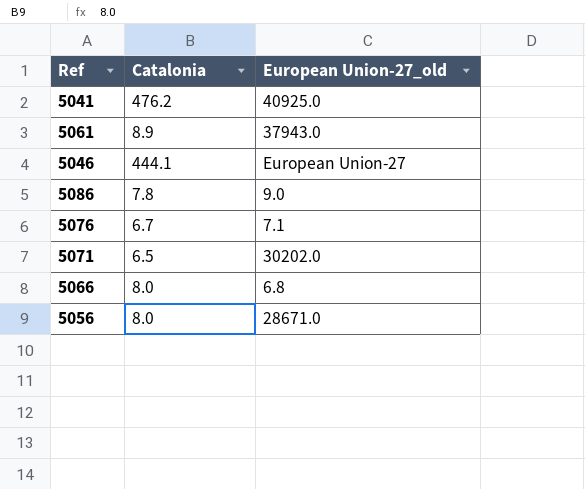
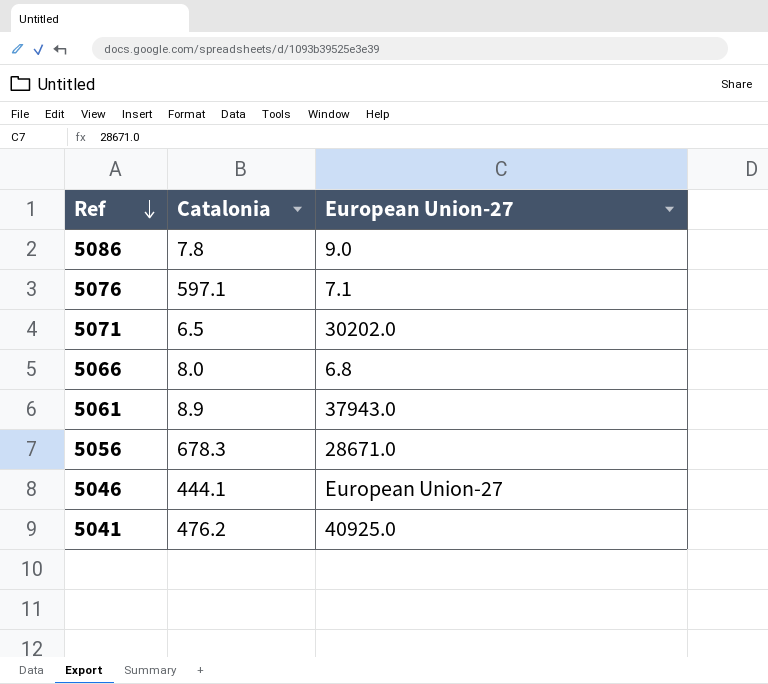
row order: none -> Ref descending
column name: European Union-27_old -> European Union-27
5076 | Catalonia: 6.7 -> 597.1
5056 | Catalonia: 8.0 -> 678.3

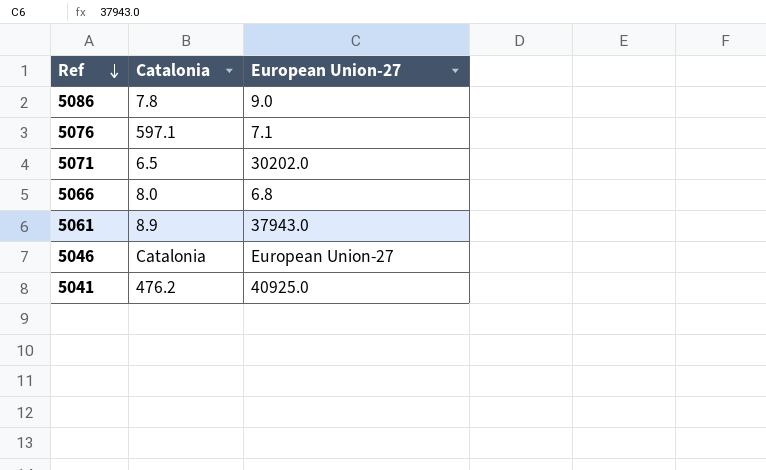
row 5056: 678.3 | 28671.0 -> none
5046 | Catalonia: 444.1 -> Catalonia

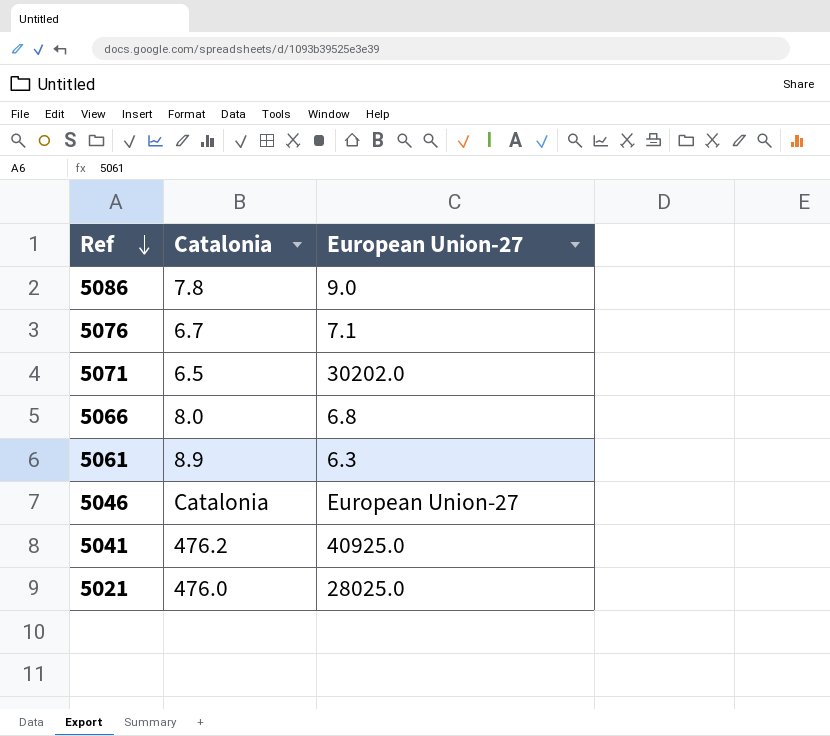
5076 | Catalonia: 597.1 -> 6.7
5061 | European Union-27: 37943.0 -> 6.3
row 5021: none -> 476.0 | 28025.0

